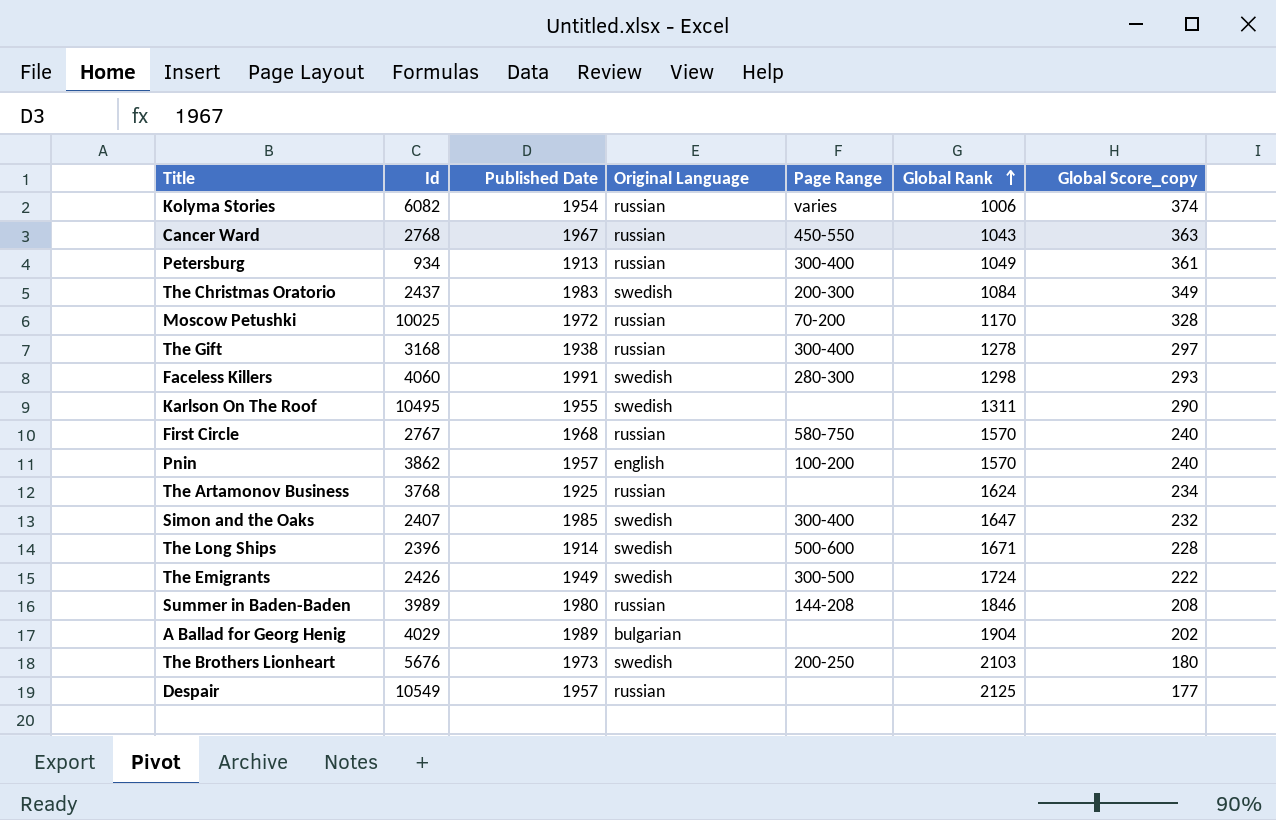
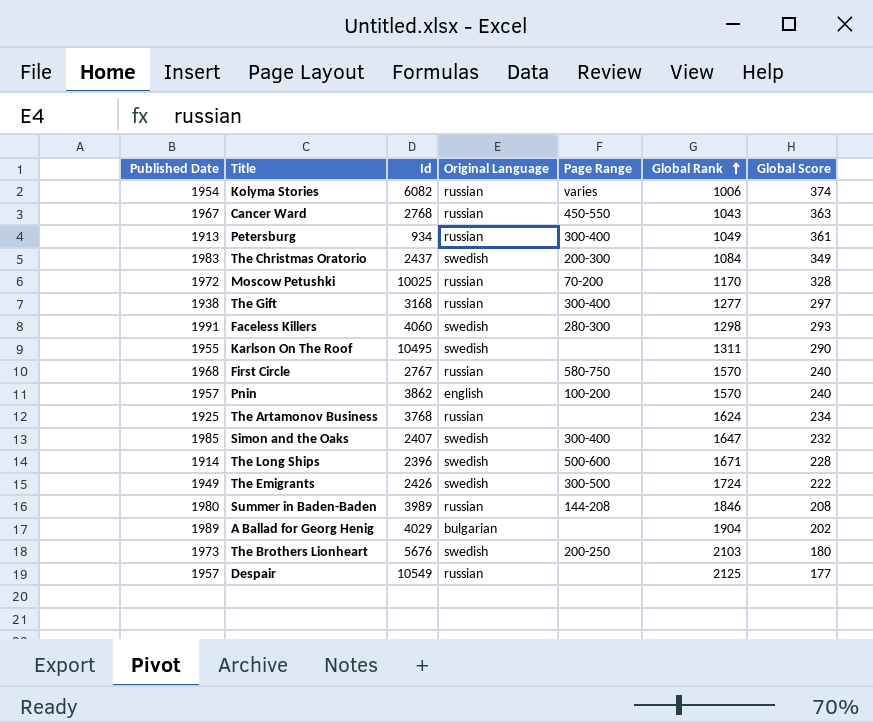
column Published Date | position: 3 -> 1
column name: Global Score_copy -> Global Score
The Gift | Global Rank: 1278 -> 1277

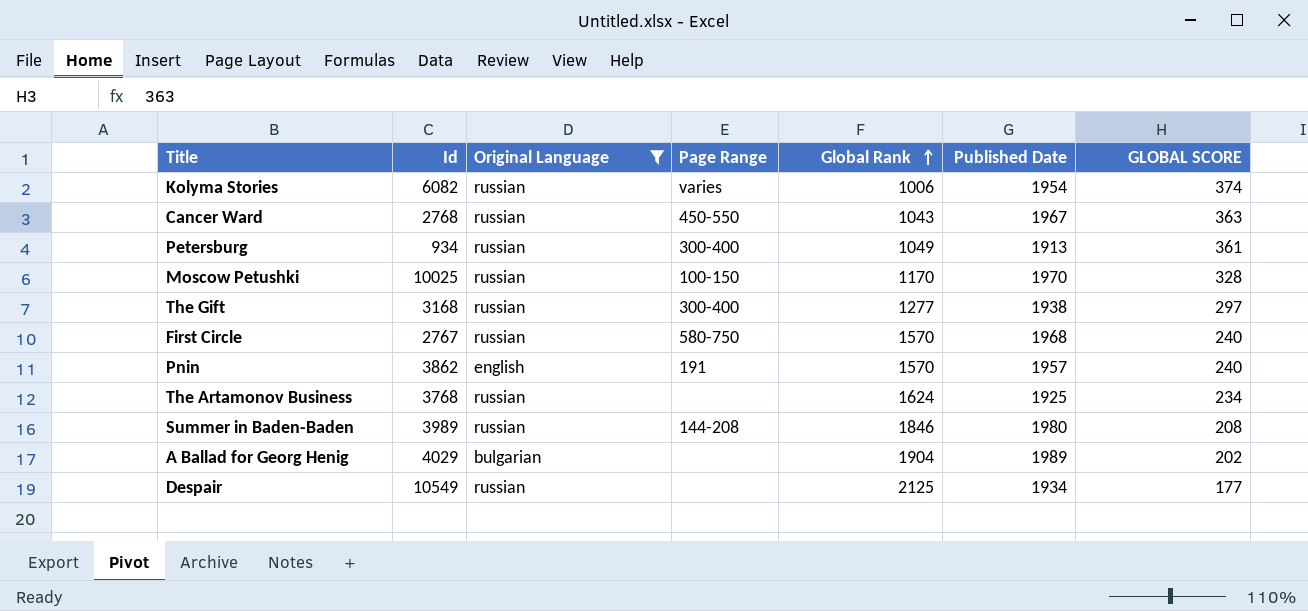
filter: none -> Original Language != swedish
column Published Date | position: 1 -> 6
column name: Global Score -> GLOBAL SCORE
Moscow Petushki | Page Range: 70-200 -> 100-150
Moscow Petushki | Published Date: 1972 -> 1970
Pnin | Page Range: 100-200 -> 191
Despair | Published Date: 1957 -> 1934

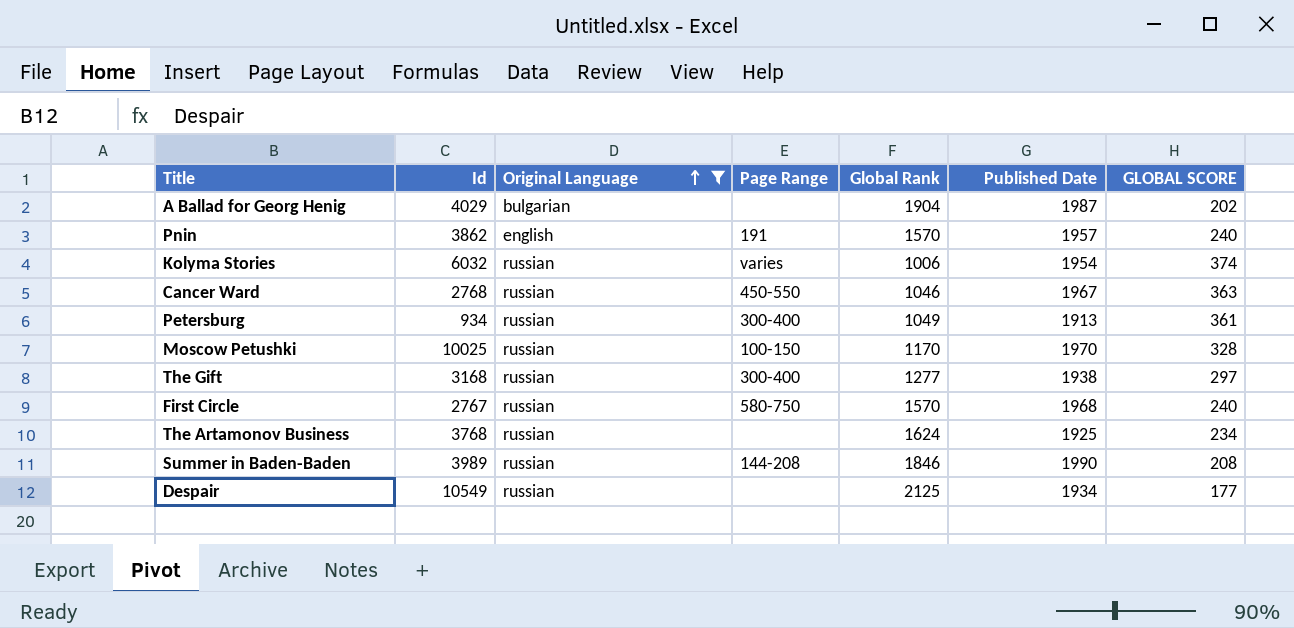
row order: Global Rank ascending -> Original Language ascending
A Ballad for Georg Henig | Published Date: 1989 -> 1987
Kolyma Stories | Id: 6082 -> 6032
Cancer Ward | Global Rank: 1043 -> 1046
Summer in Baden-Baden | Published Date: 1980 -> 1990

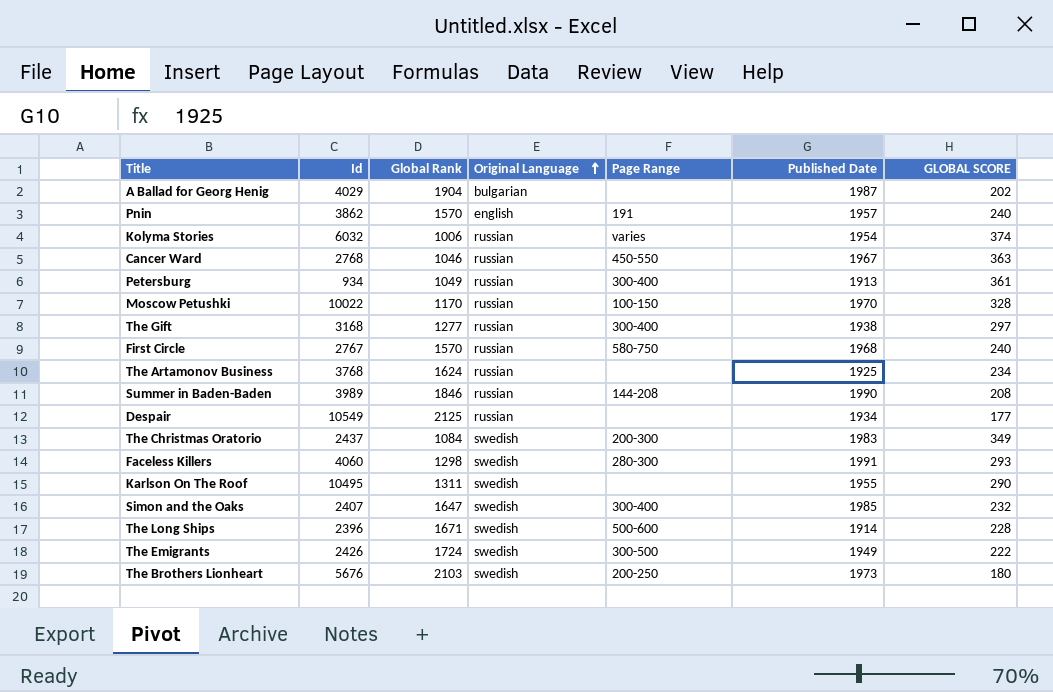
filter: Original Language != swedish -> none
column Global Rank | position: 5 -> 3
Moscow Petushki | Id: 10025 -> 10022

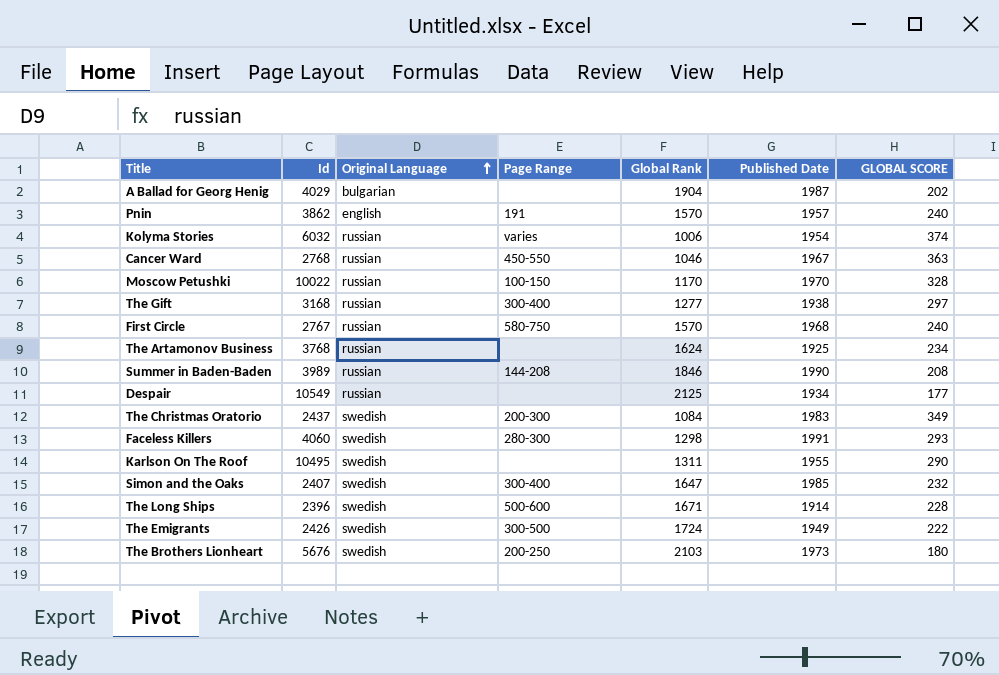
column Global Rank | position: 3 -> 5
row Petersburg: 934 | 1049 | russian | 300-400 | 1913 | 361 -> none

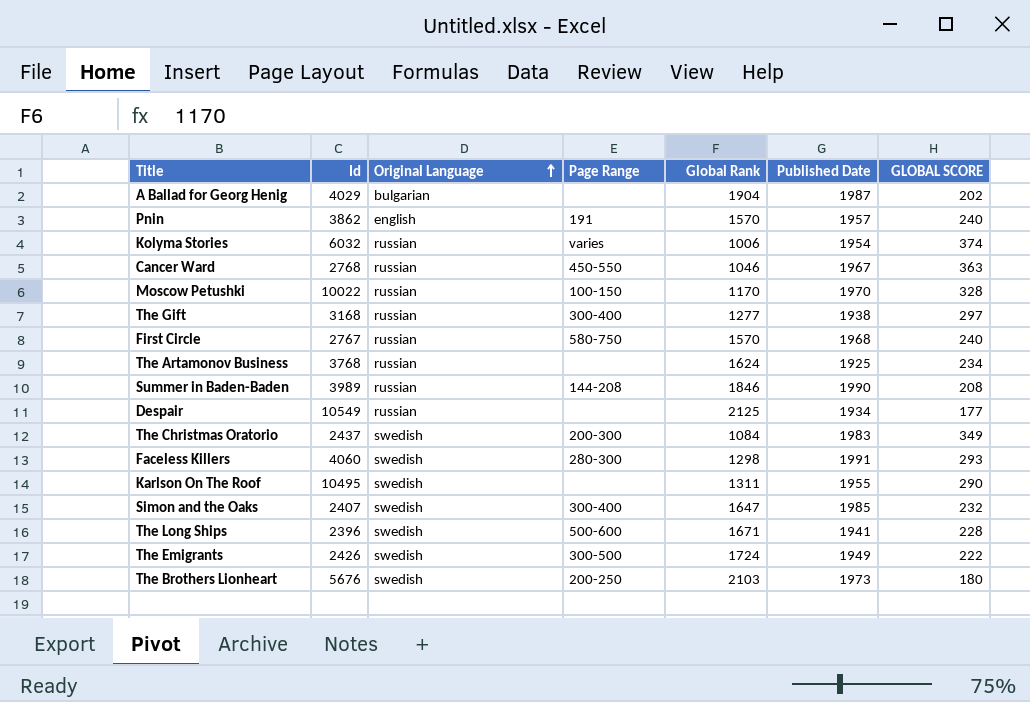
The Long Ships | Published Date: 1914 -> 1941

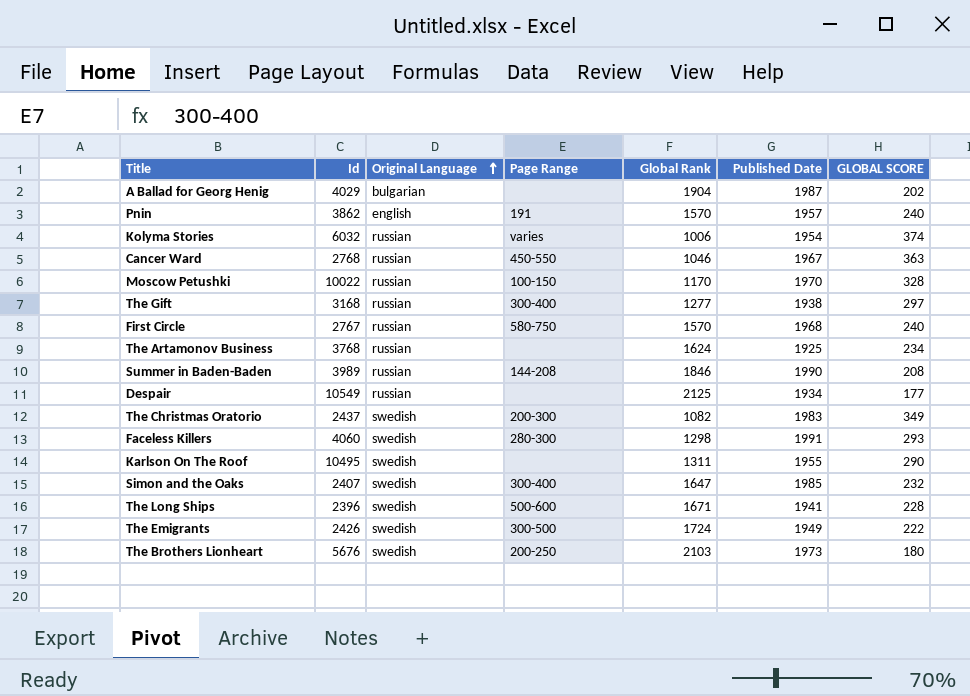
The Christmas Oratorio | Global Rank: 1084 -> 1082

